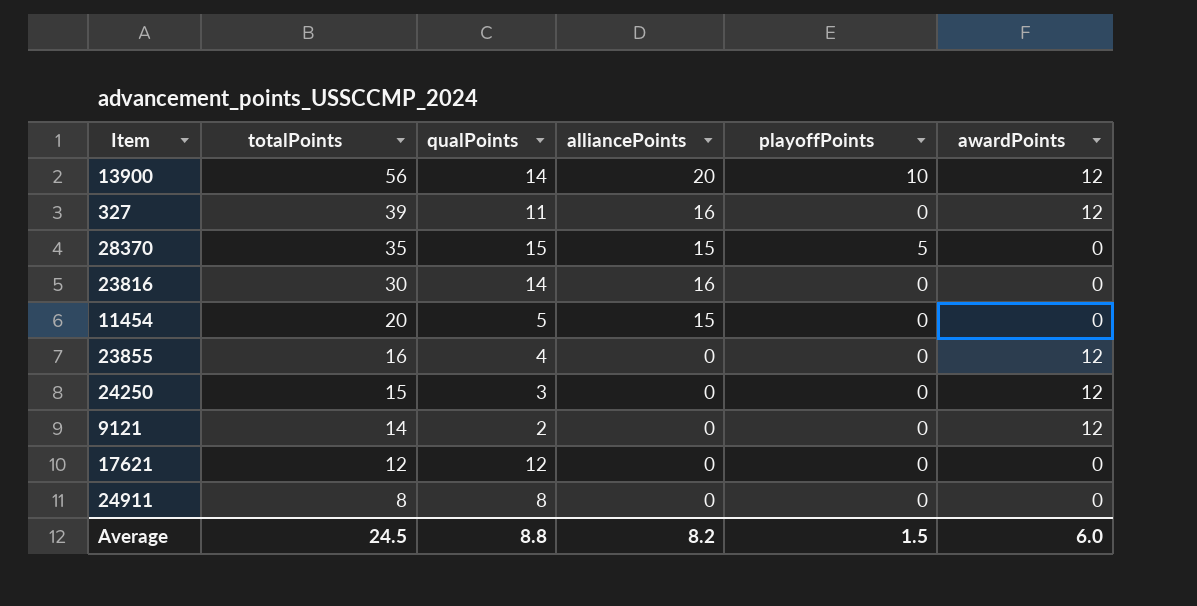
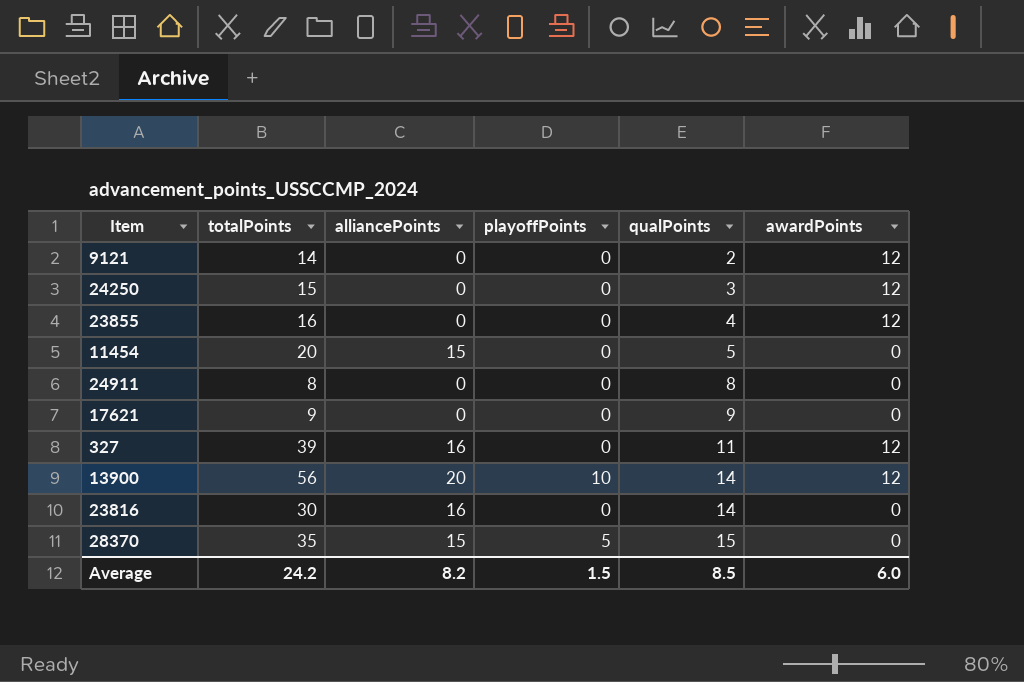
row order: totalPoints descending -> qualPoints ascending
column qualPoints | position: 3 -> 5
17621 | totalPoints: 12 -> 9
17621 | qualPoints: 12 -> 9
Average | totalPoints: 24.5 -> 24.2
Average | qualPoints: 8.8 -> 8.5

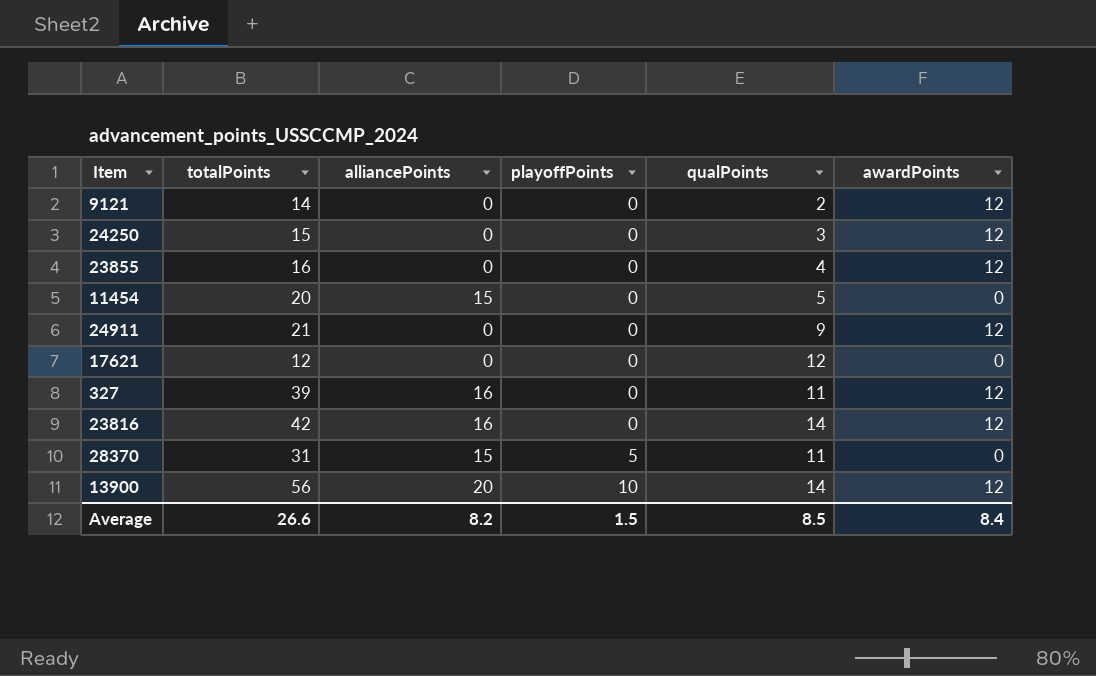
row order: qualPoints ascending -> playoffPoints ascending
24911 | totalPoints: 8 -> 21
24911 | qualPoints: 8 -> 9
24911 | awardPoints: 0 -> 12
17621 | totalPoints: 9 -> 12
17621 | qualPoints: 9 -> 12
23816 | totalPoints: 30 -> 42
23816 | awardPoints: 0 -> 12
28370 | totalPoints: 35 -> 31
28370 | qualPoints: 15 -> 11
Average | totalPoints: 24.2 -> 26.6
Average | awardPoints: 6.0 -> 8.4

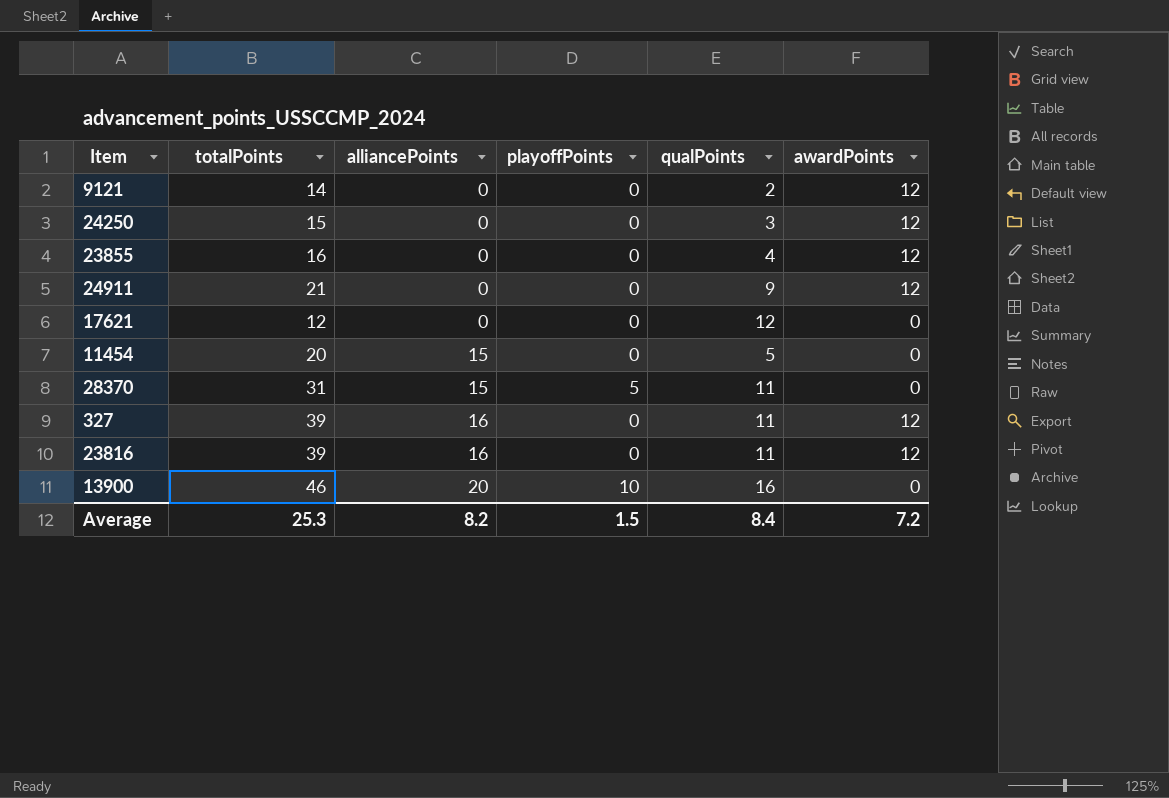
row order: playoffPoints ascending -> alliancePoints ascending
23816 | totalPoints: 42 -> 39
23816 | qualPoints: 14 -> 11
13900 | totalPoints: 56 -> 46
13900 | qualPoints: 14 -> 16
13900 | awardPoints: 12 -> 0
Average | totalPoints: 26.6 -> 25.3
Average | qualPoints: 8.5 -> 8.4
Average | awardPoints: 8.4 -> 7.2

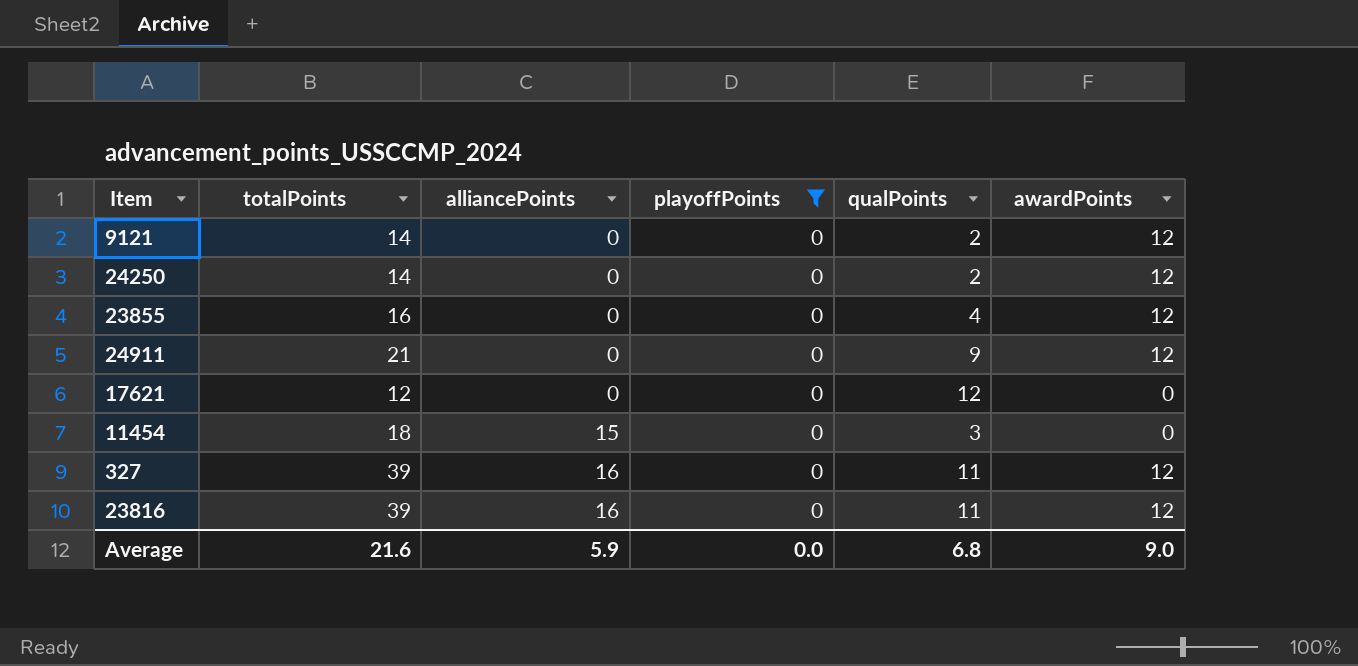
filter: none -> playoffPoints = 0
24250 | totalPoints: 15 -> 14
24250 | qualPoints: 3 -> 2
11454 | totalPoints: 20 -> 18
11454 | qualPoints: 5 -> 3
Average | totalPoints: 25.3 -> 21.6
Average | alliancePoints: 8.2 -> 5.9
Average | playoffPoints: 1.5 -> 0.0
Average | qualPoints: 8.4 -> 6.8
Average | awardPoints: 7.2 -> 9.0

